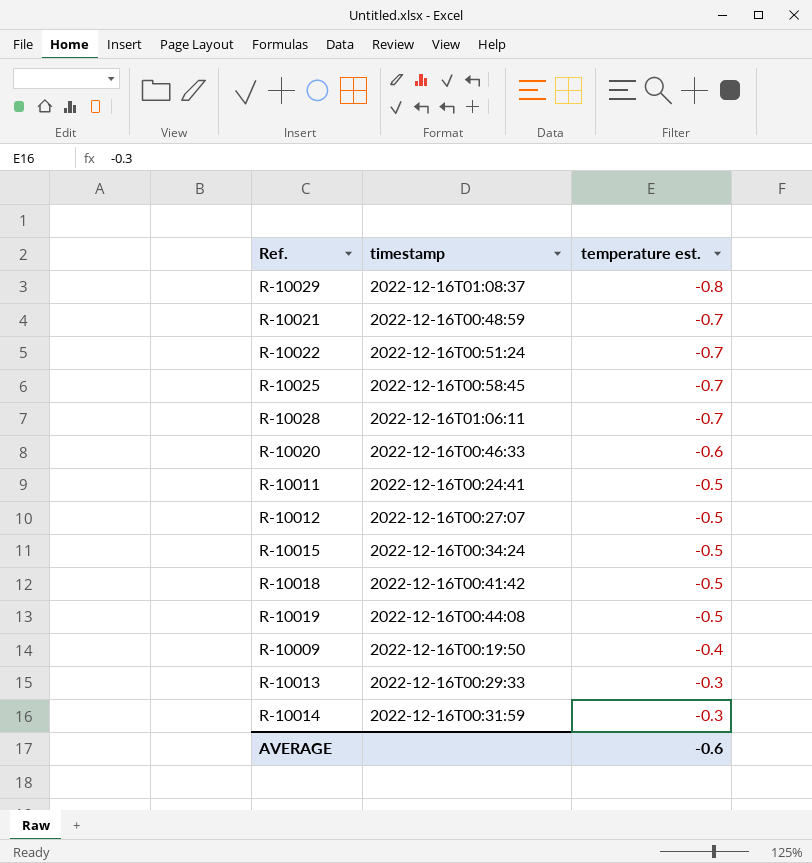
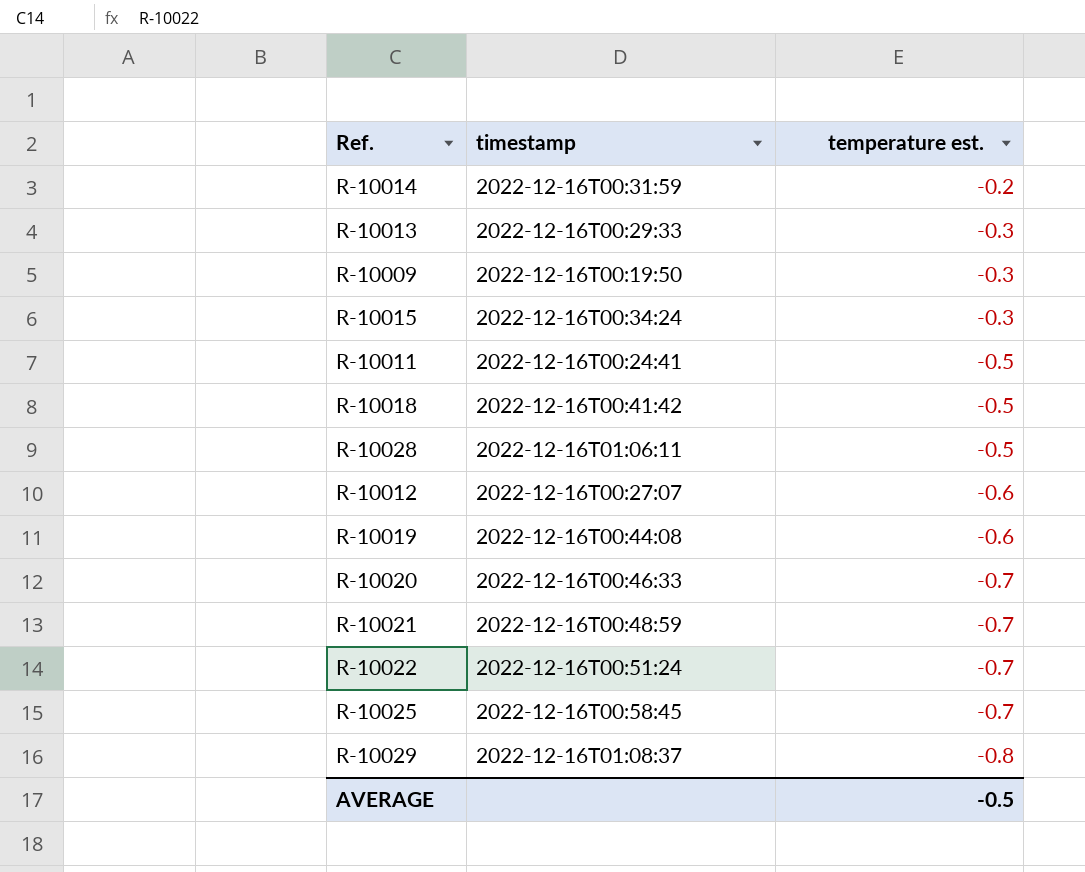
row order: temperature est. ascending -> temperature est. descending
R-10014 | temperature est.: -0.3 -> -0.2
R-10009 | temperature est.: -0.4 -> -0.3
R-10015 | temperature est.: -0.5 -> -0.3
R-10028 | temperature est.: -0.7 -> -0.5
R-10012 | temperature est.: -0.5 -> -0.6
R-10019 | temperature est.: -0.5 -> -0.6
R-10020 | temperature est.: -0.6 -> -0.7
AVERAGE | temperature est.: -0.6 -> -0.5

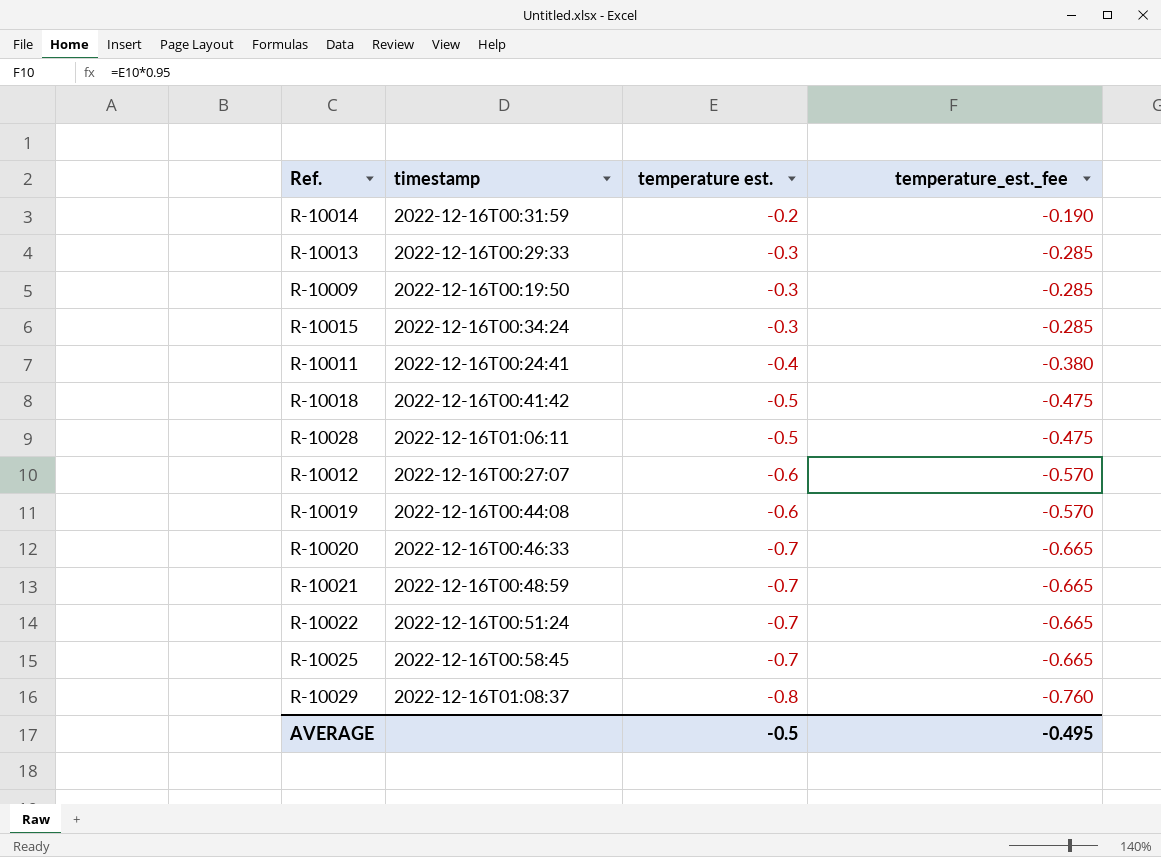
column temperature_est._fee | formula: none -> [temperature est.] * 0.95
R-10011 | temperature est.: -0.5 -> -0.4

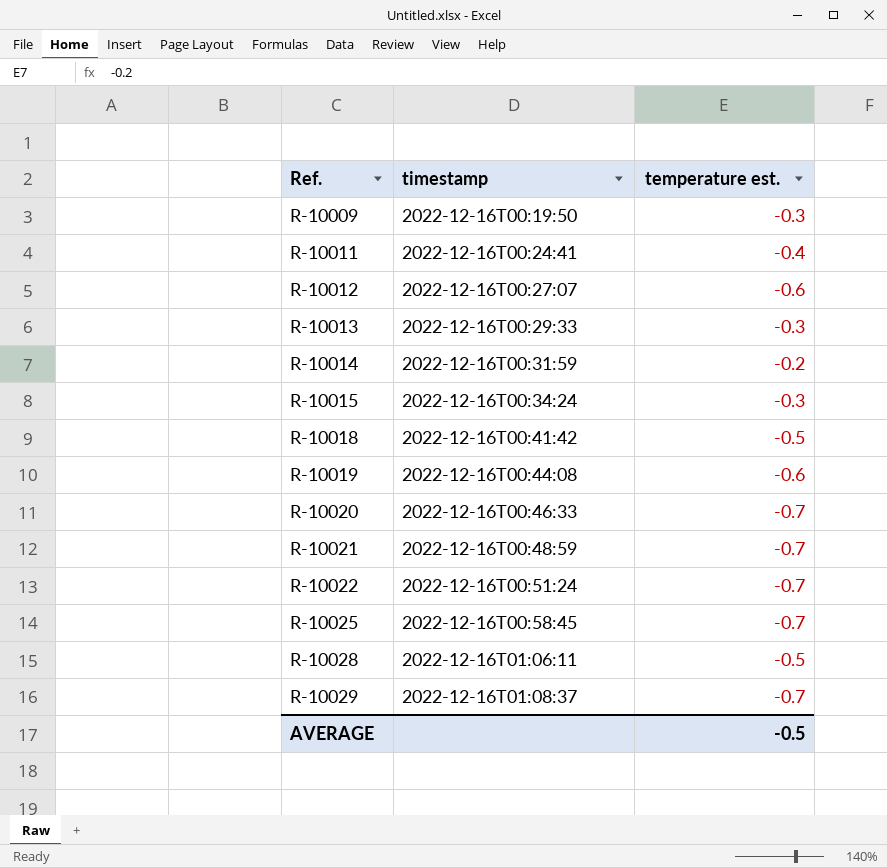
row order: temperature est. descending -> Ref. ascending
column temperature_est._fee | formula: [temperature est.] * 0.95 -> none
R-10029 | temperature est.: -0.8 -> -0.7

